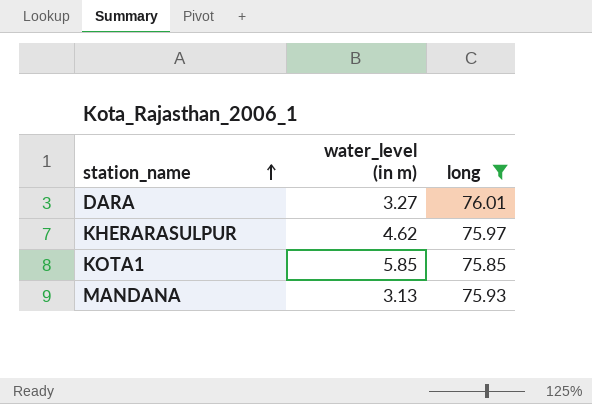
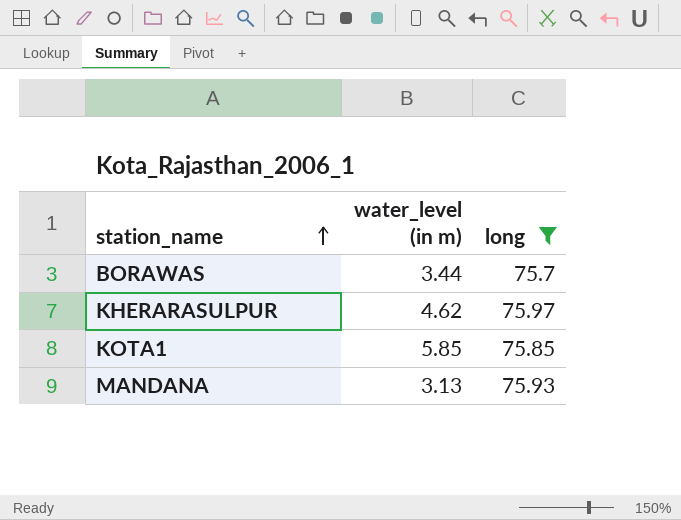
row DARA: 3.27 | 76.01 -> none
row BORAWAS: none -> 3.44 | 75.7

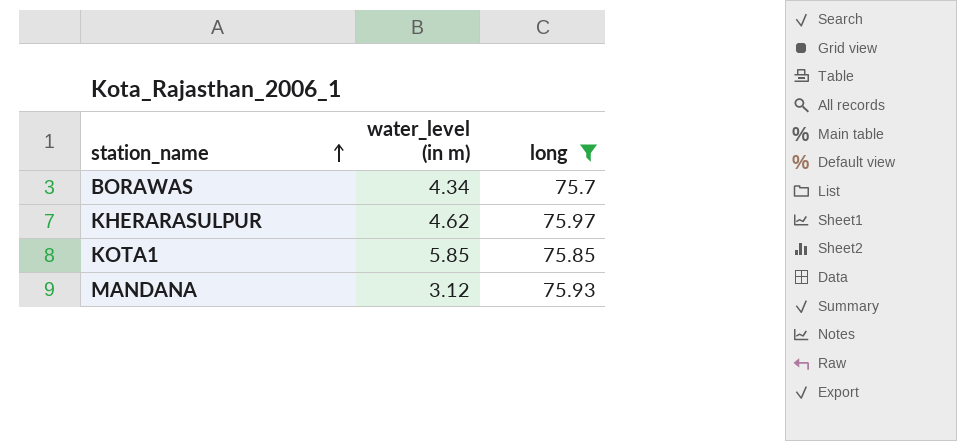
BORAWAS | water_level (in m): 3.44 -> 4.34
MANDANA | water_level (in m): 3.13 -> 3.12

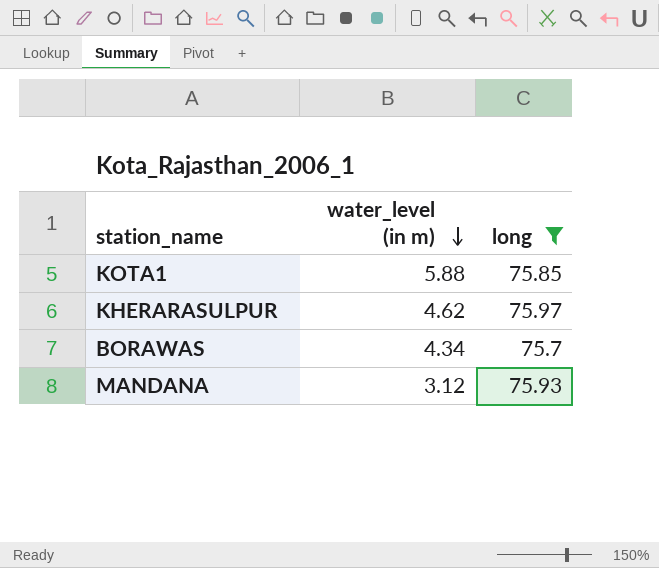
row order: station_name ascending -> water_level (in m) descending
KOTA1 | water_level (in m): 5.85 -> 5.88

